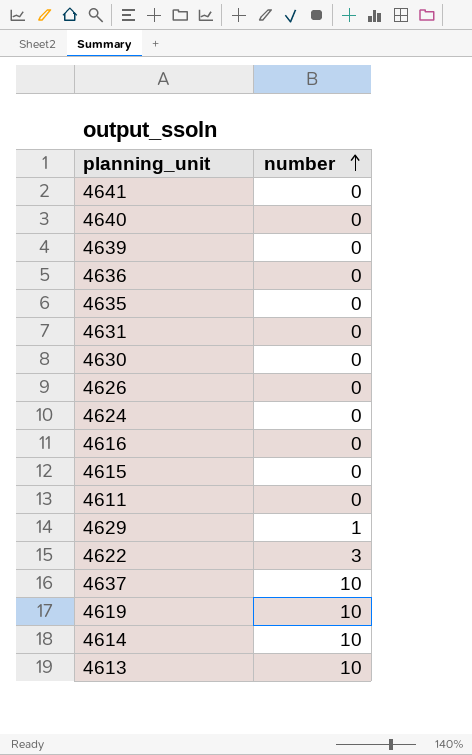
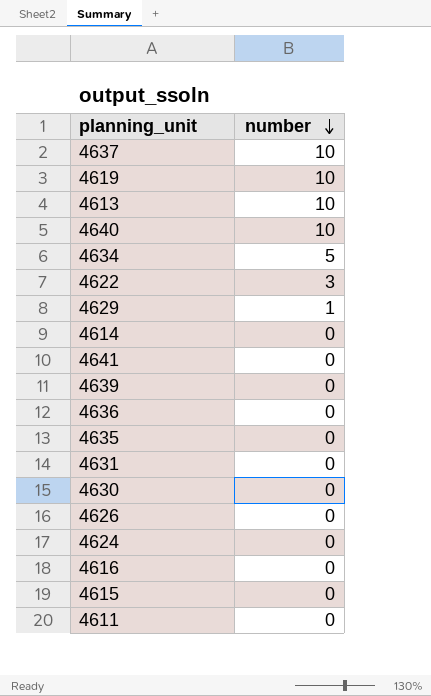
row order: number ascending -> number descending
4640 | number: 0 -> 10
row 4634: none -> 5
4614 | number: 10 -> 0

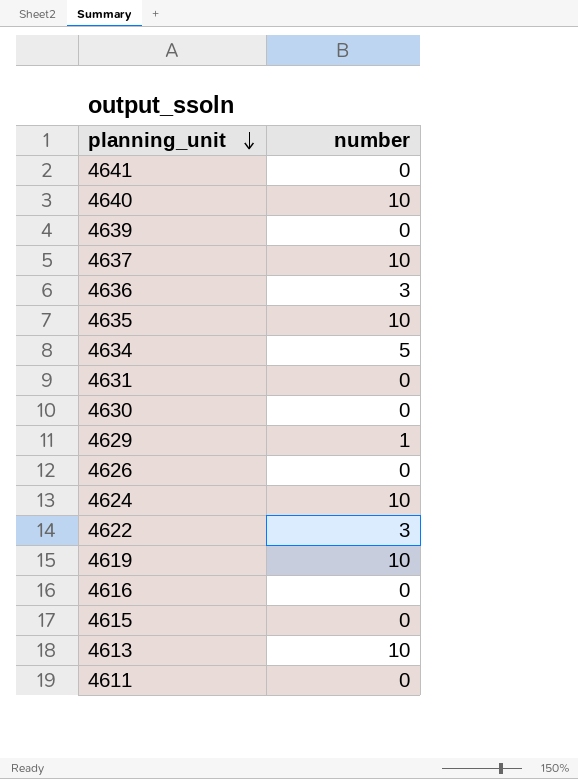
row order: number descending -> planning_unit descending
row 4614: 0 -> none
4636 | number: 0 -> 3
4635 | number: 0 -> 10
4624 | number: 0 -> 10

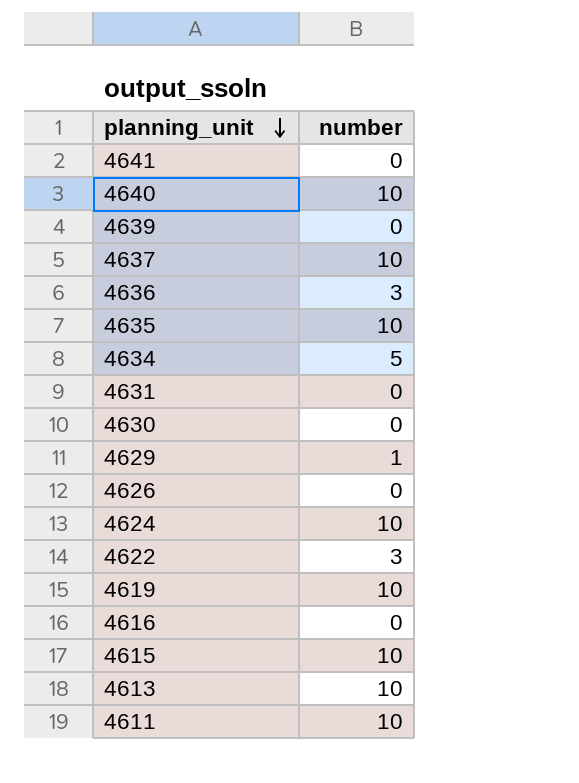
4615 | number: 0 -> 10
4611 | number: 0 -> 10

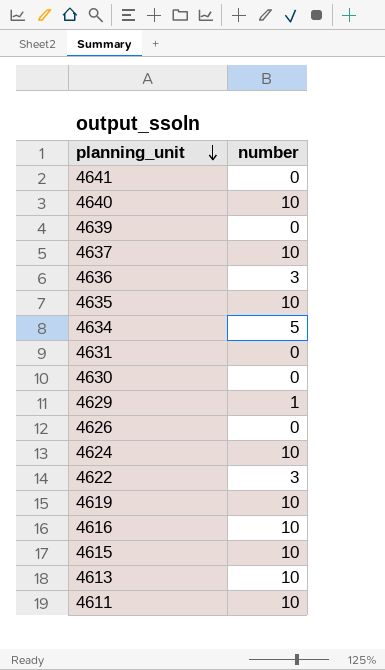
4616 | number: 0 -> 10

